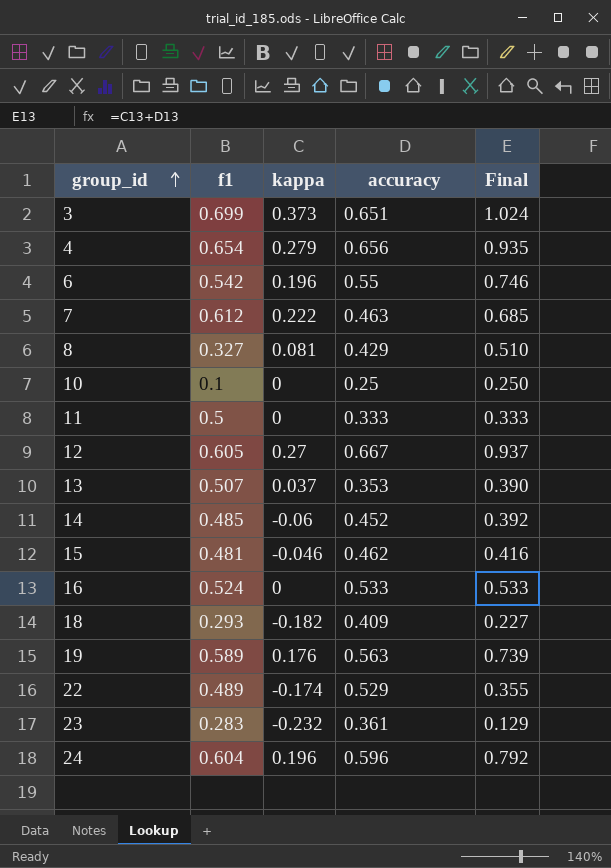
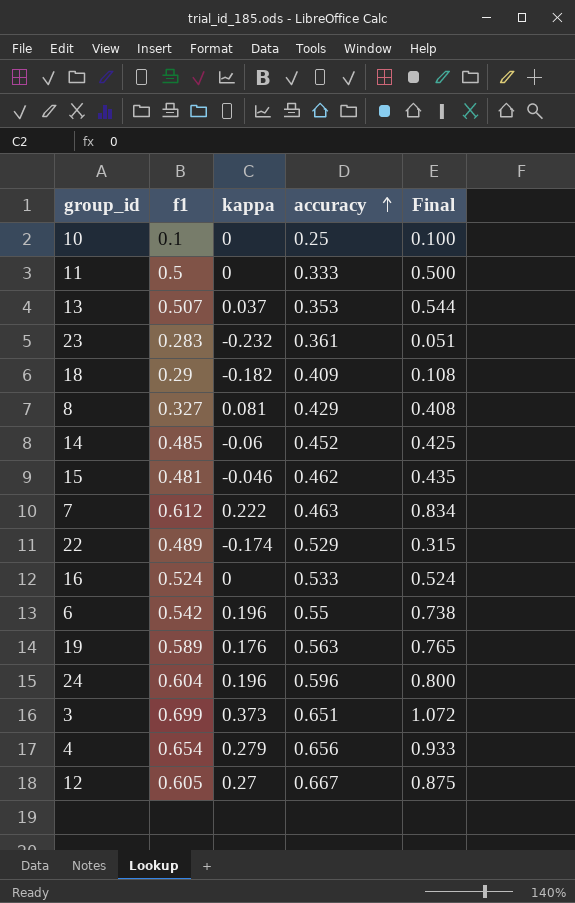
row order: group_id ascending -> accuracy ascending
column Final | formula: [kappa] + [accuracy] -> [f1] + [kappa]
18 | f1: 0.293 -> 0.29

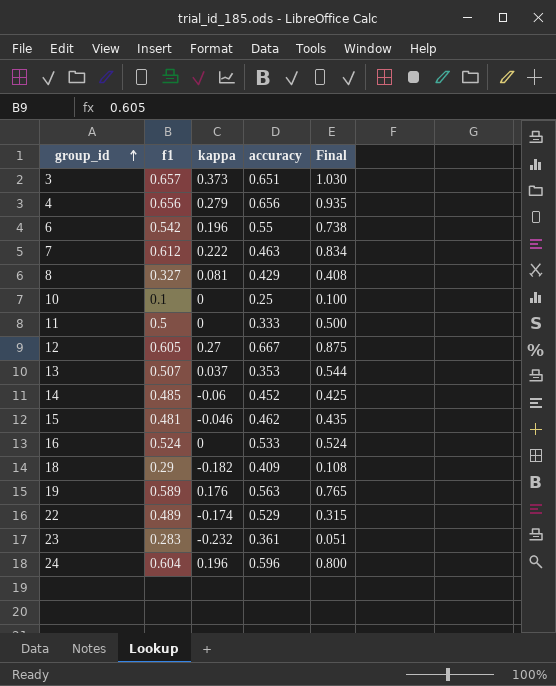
row order: accuracy ascending -> group_id ascending
3 | f1: 0.699 -> 0.657
3 | Final: 1.072 -> 1.030
4 | f1: 0.654 -> 0.656
4 | Final: 0.933 -> 0.935

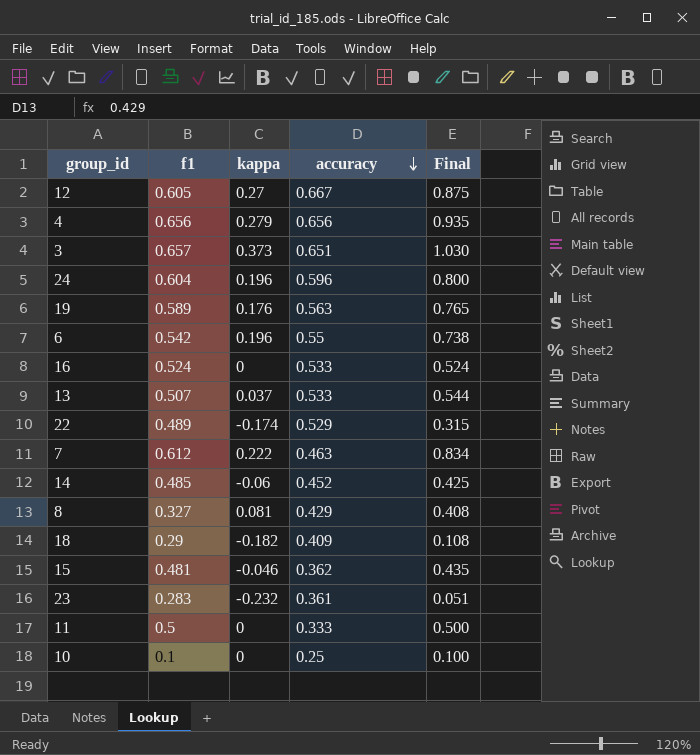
row order: group_id ascending -> accuracy descending
13 | accuracy: 0.353 -> 0.533
15 | accuracy: 0.462 -> 0.362

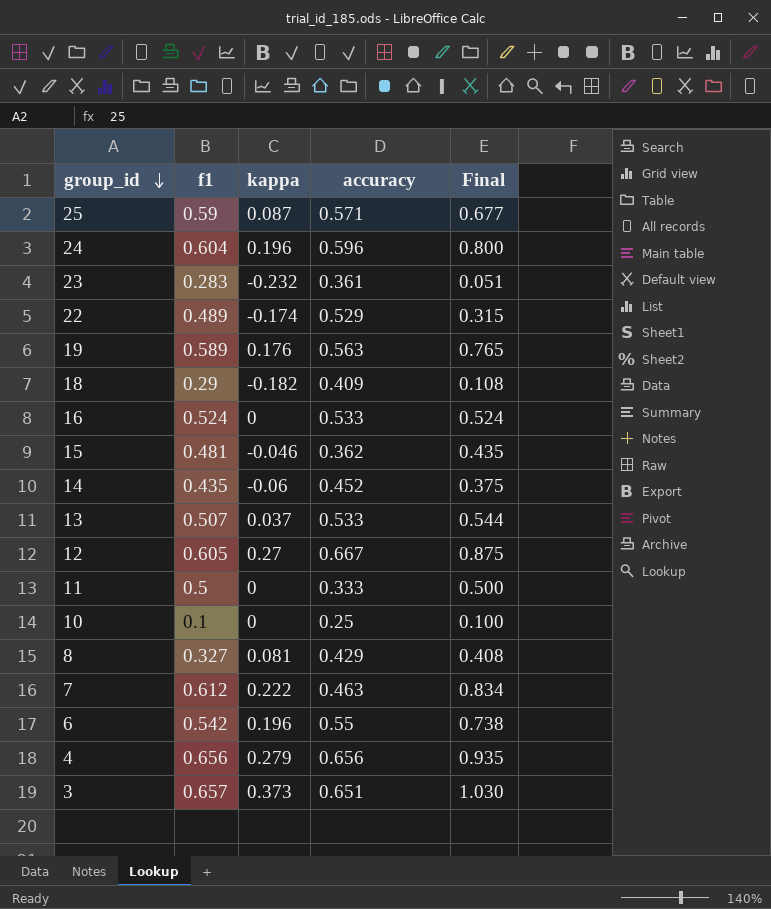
row order: accuracy descending -> group_id descending
row 25: none -> 0.59 | 0.087 | 0.571 | 0.677
14 | f1: 0.485 -> 0.435
14 | Final: 0.425 -> 0.375

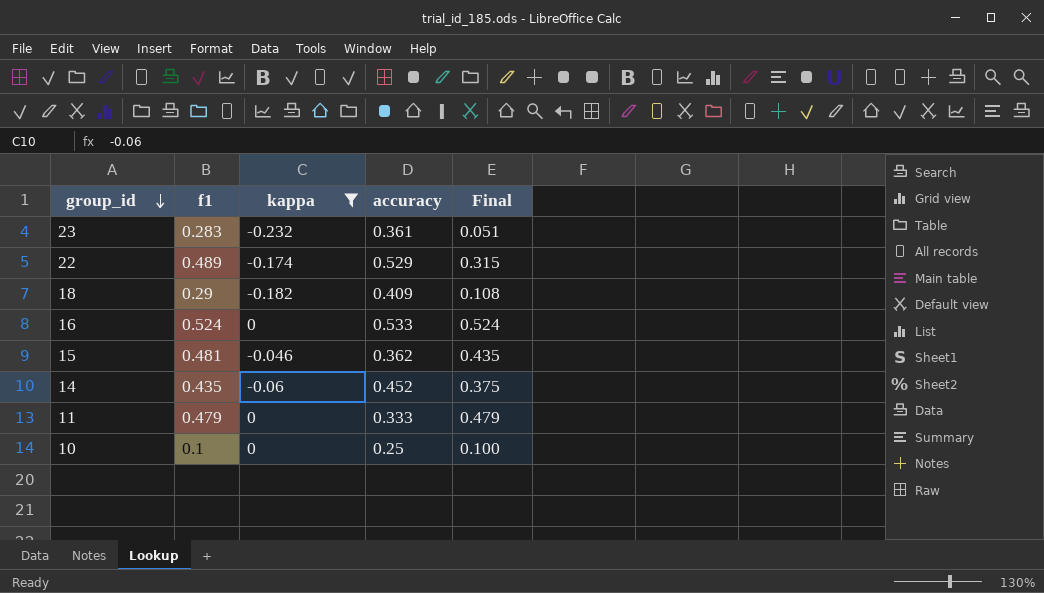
filter: none -> kappa <= 0
11 | f1: 0.5 -> 0.479
11 | Final: 0.500 -> 0.479

